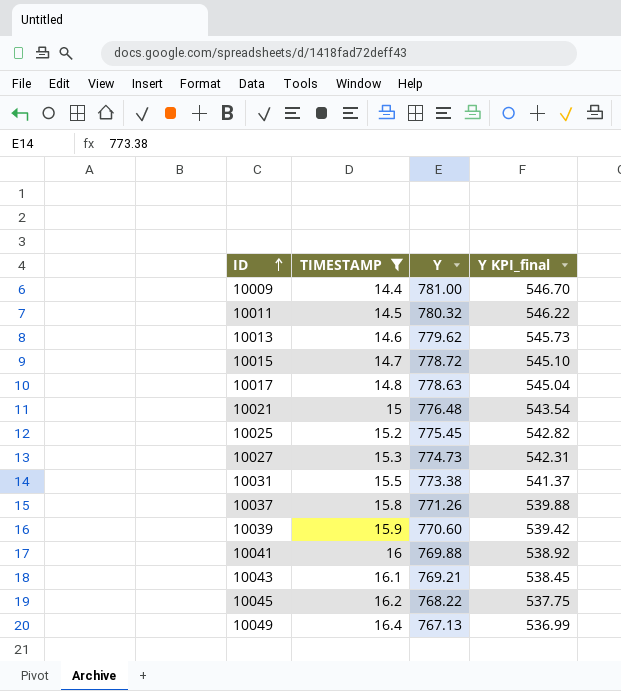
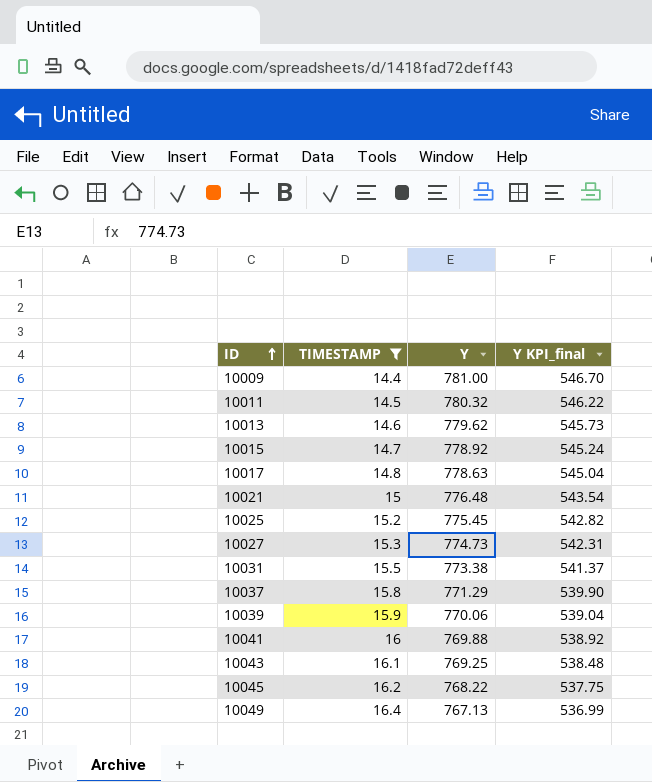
10015 | Y: 778.72 -> 778.92
10015 | Y KPI_final: 545.10 -> 545.24
10037 | Y: 771.26 -> 771.29
10037 | Y KPI_final: 539.88 -> 539.90
10039 | Y: 770.60 -> 770.06
10039 | Y KPI_final: 539.42 -> 539.04
10043 | Y: 769.21 -> 769.25
10043 | Y KPI_final: 538.45 -> 538.48

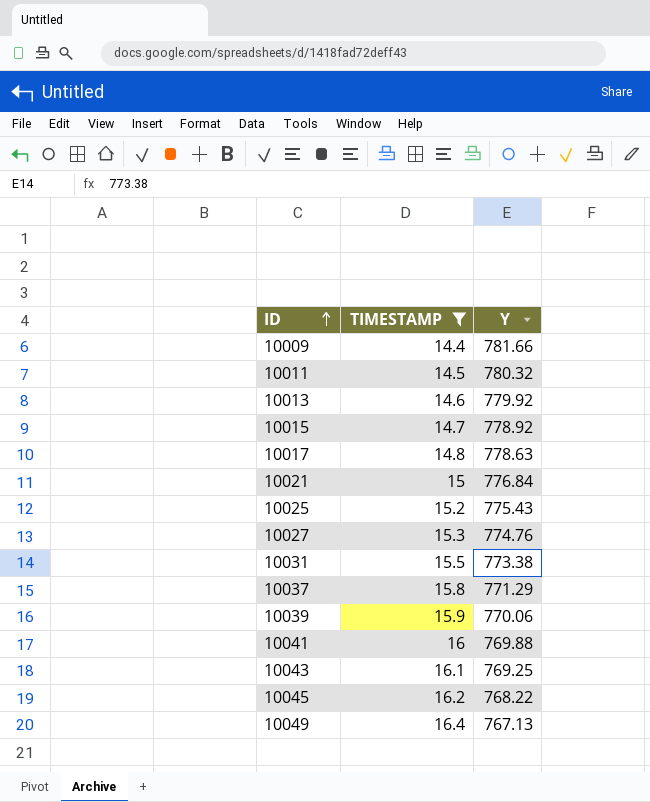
column Y KPI_final | formula: [Y] * 0.7 -> none
10009 | Y: 781.00 -> 781.66
10013 | Y: 779.62 -> 779.92
10021 | Y: 776.48 -> 776.84
10025 | Y: 775.45 -> 775.43
10027 | Y: 774.73 -> 774.76

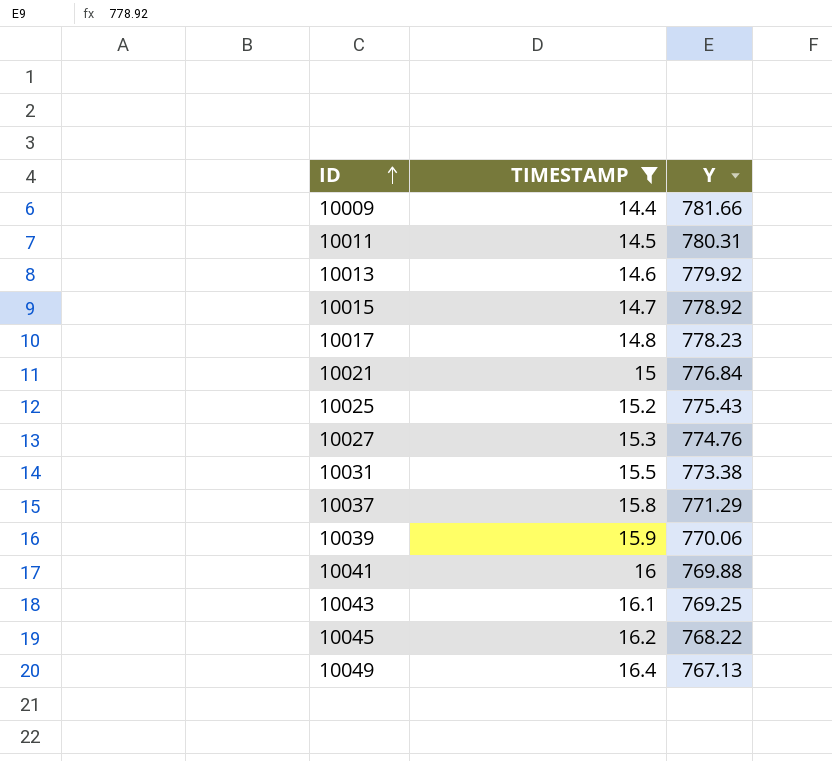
10011 | Y: 780.32 -> 780.31
10017 | Y: 778.63 -> 778.23

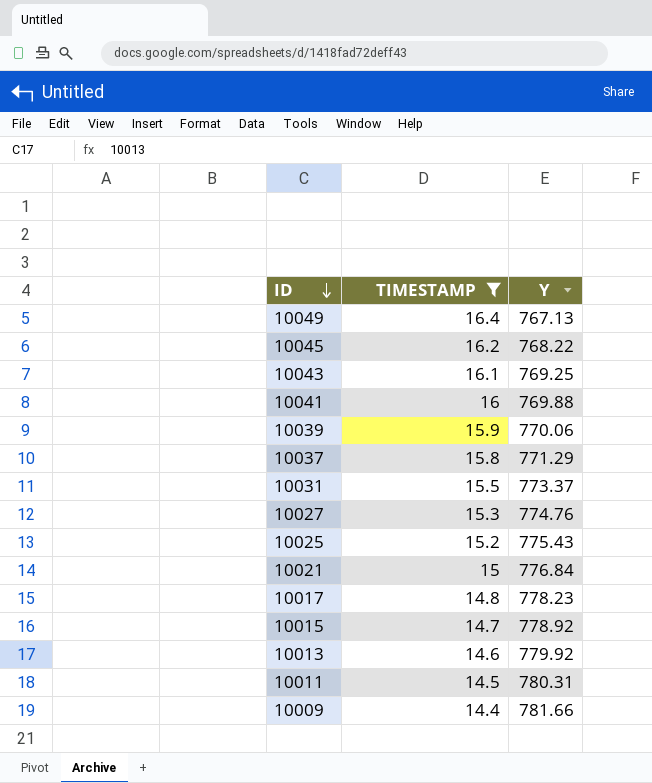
row order: ID ascending -> ID descending
10031 | Y: 773.38 -> 773.37

